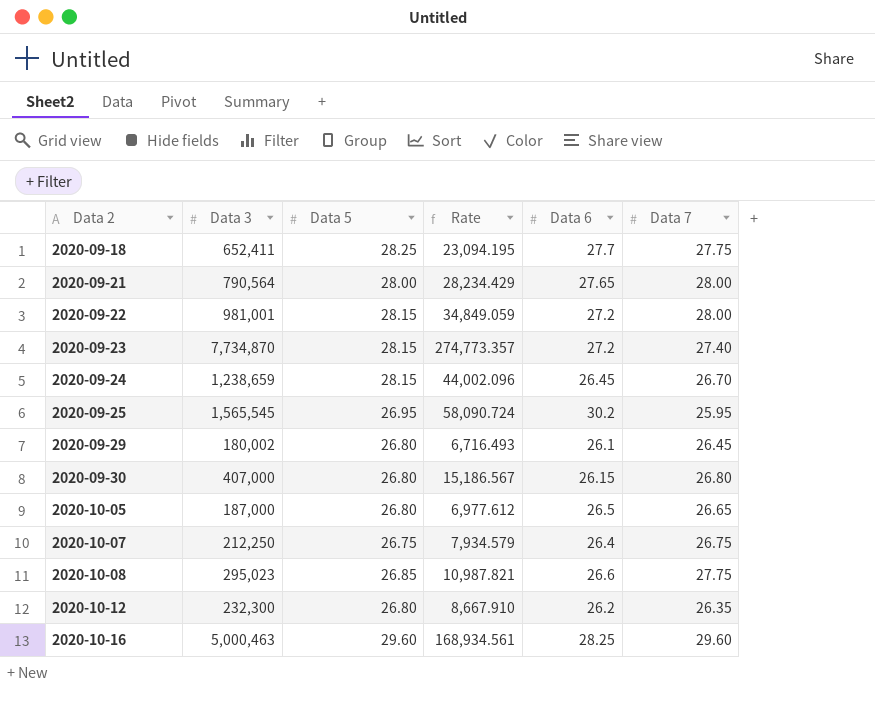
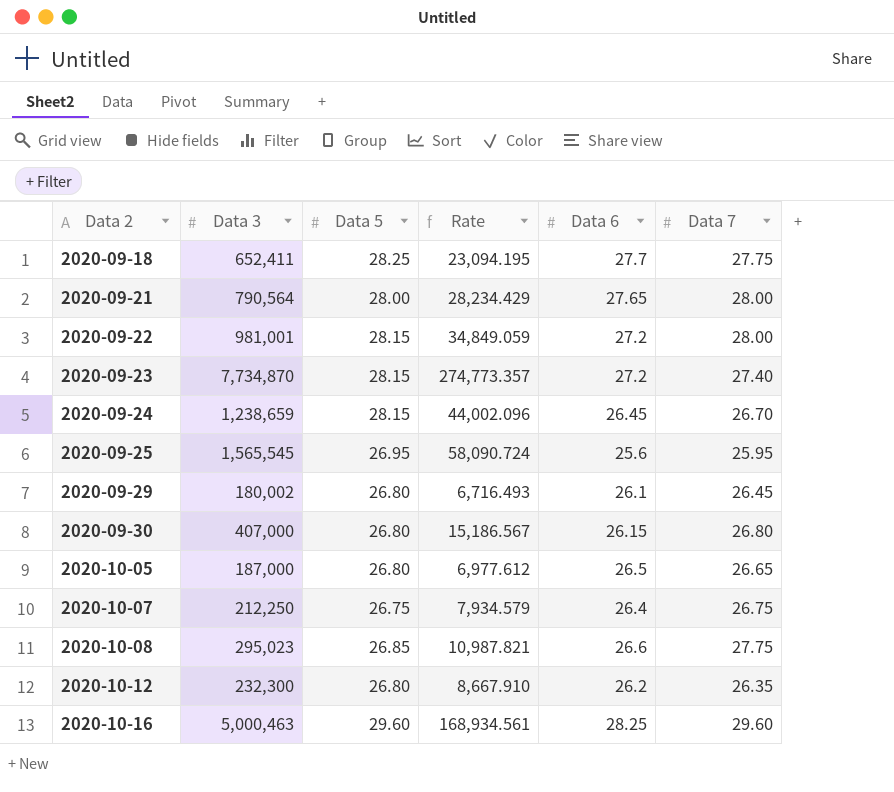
2020-09-25 | Data 6: 30.2 -> 25.6

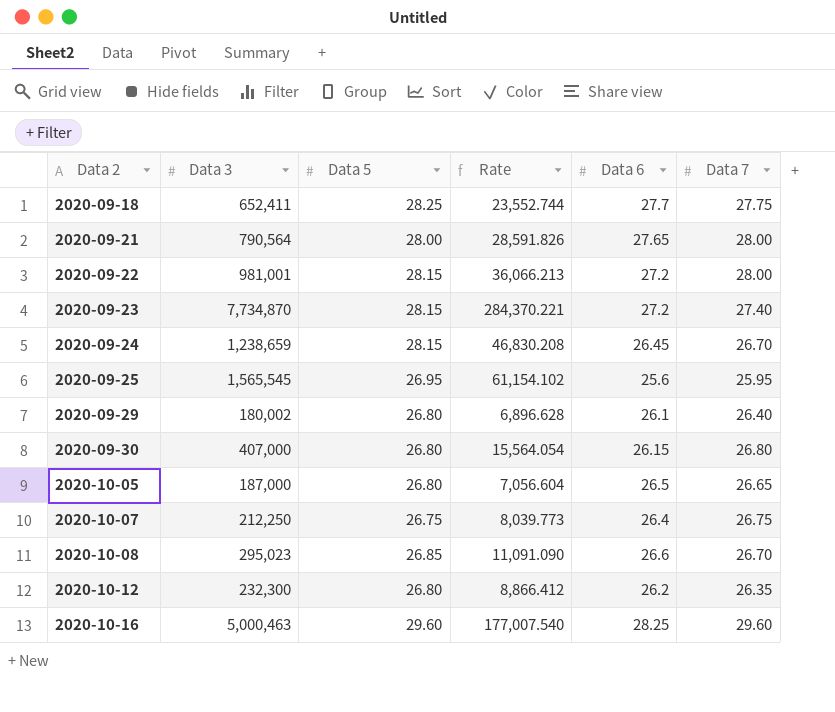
column Rate | formula: [Data 3] / [Data 5] -> [Data 3] / [Data 6]
2020-09-29 | Data 7: 26.45 -> 26.40
2020-10-08 | Data 7: 27.75 -> 26.70

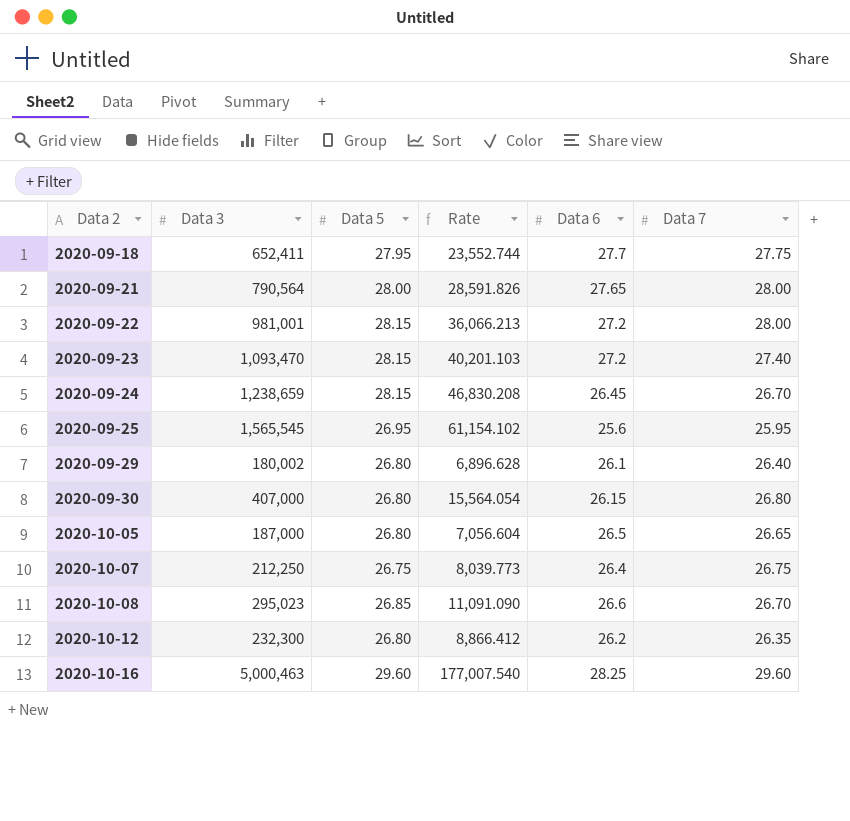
2020-09-18 | Data 5: 28.25 -> 27.95
2020-09-23 | Data 3: 7,734,870 -> 1,093,470
2020-09-23 | Rate: 284,370.221 -> 40,201.103

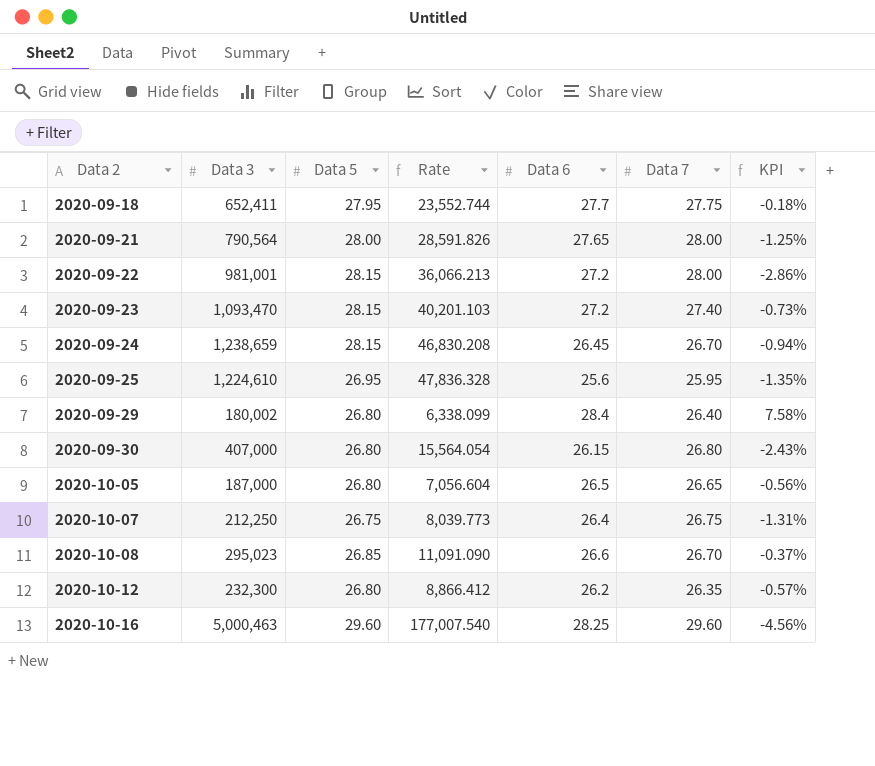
column KPI | formula: none -> ([Data 6] - [Data 7]) / [Data 7]
2020-09-25 | Data 3: 1,565,545 -> 1,224,610
2020-09-25 | Rate: 61,154.102 -> 47,836.328
2020-09-29 | Rate: 6,896.628 -> 6,338.099
2020-09-29 | Data 6: 26.1 -> 28.4

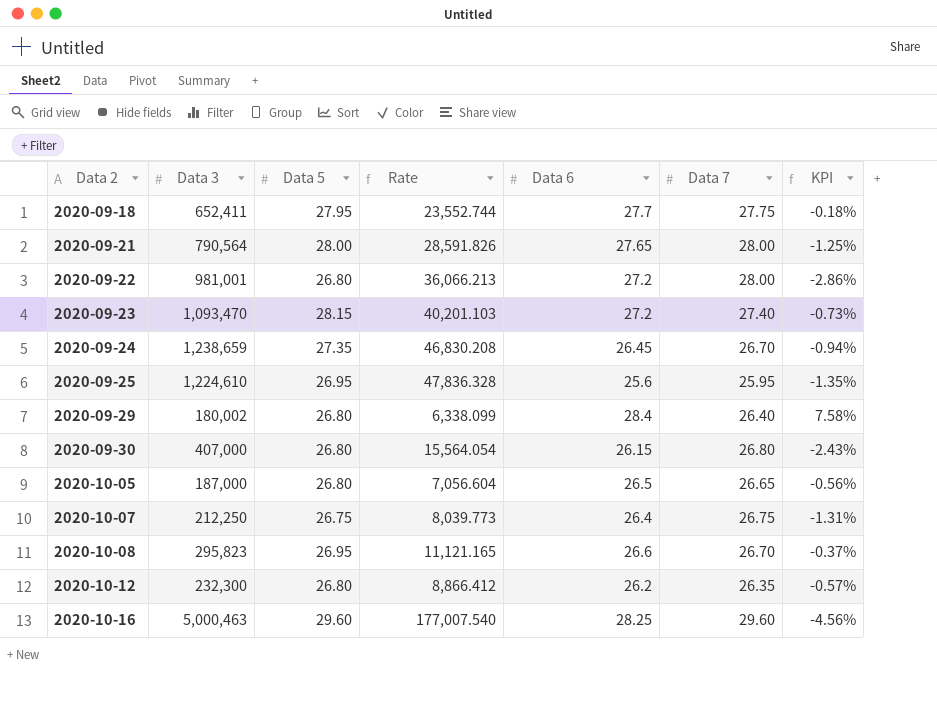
2020-09-22 | Data 5: 28.15 -> 26.80
2020-09-24 | Data 5: 28.15 -> 27.35
2020-10-08 | Data 3: 295,023 -> 295,823
2020-10-08 | Data 5: 26.85 -> 26.95
2020-10-08 | Rate: 11,091.090 -> 11,121.165

